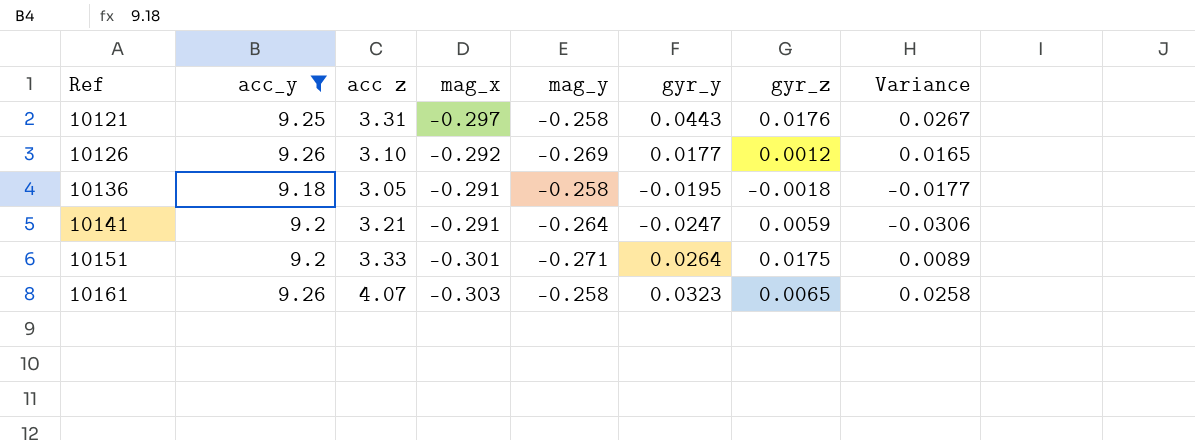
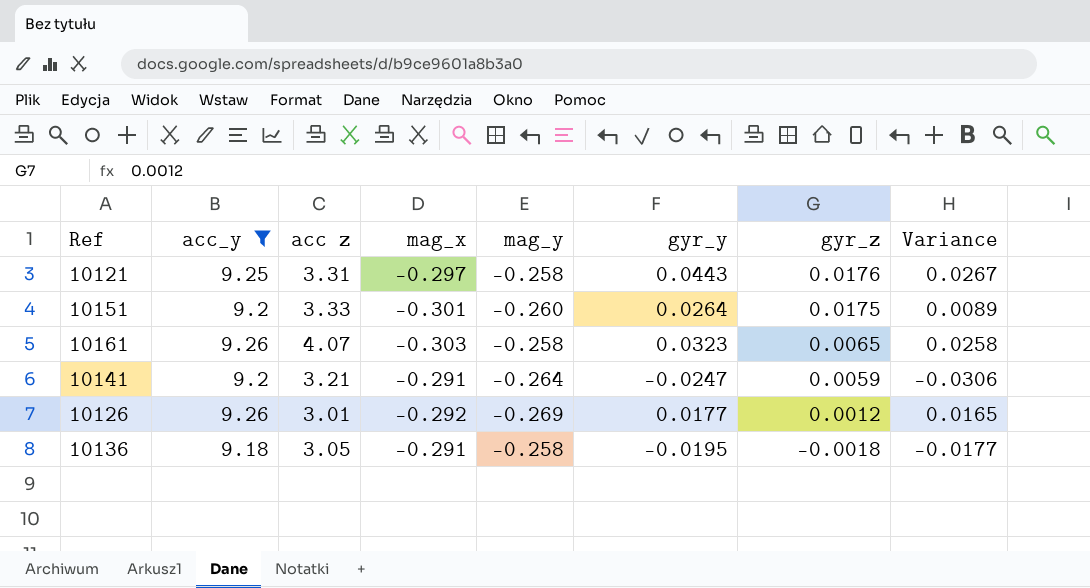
row order: Ref ascending -> gyr_z descending
10151 | mag_y: -0.271 -> -0.260
10126 | acc z: 3.10 -> 3.01

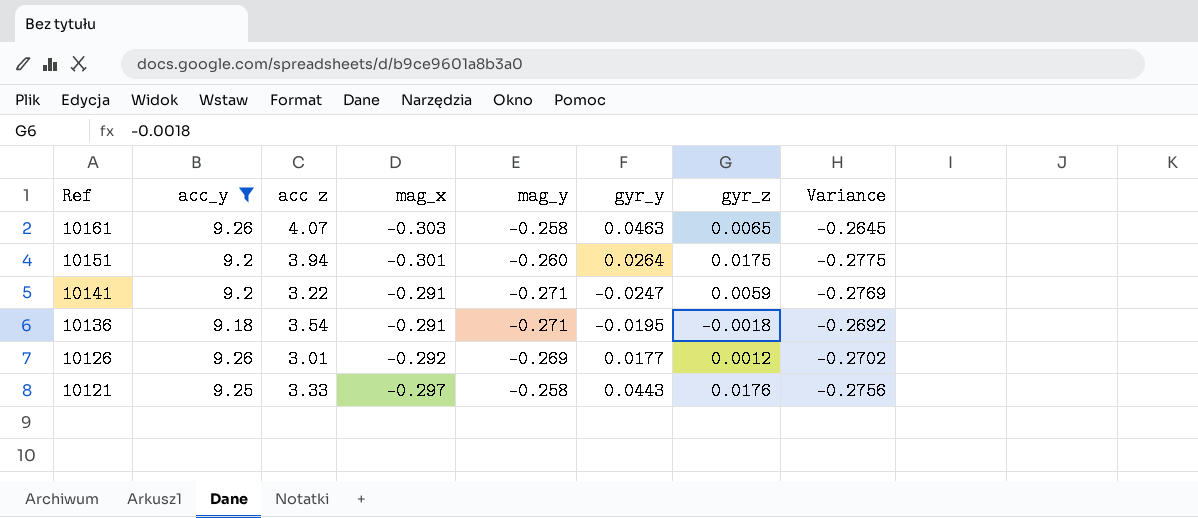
row order: gyr_z descending -> Ref descending
column Variance | formula: [gyr_y] - [gyr_z] -> [mag_y] - [gyr_z]
10161 | gyr_y: 0.0323 -> 0.0463
10151 | acc z: 3.33 -> 3.94
10141 | acc z: 3.21 -> 3.22
10141 | mag_y: -0.264 -> -0.271
10136 | acc z: 3.05 -> 3.54
10136 | mag_y: -0.258 -> -0.271
10121 | acc z: 3.31 -> 3.33

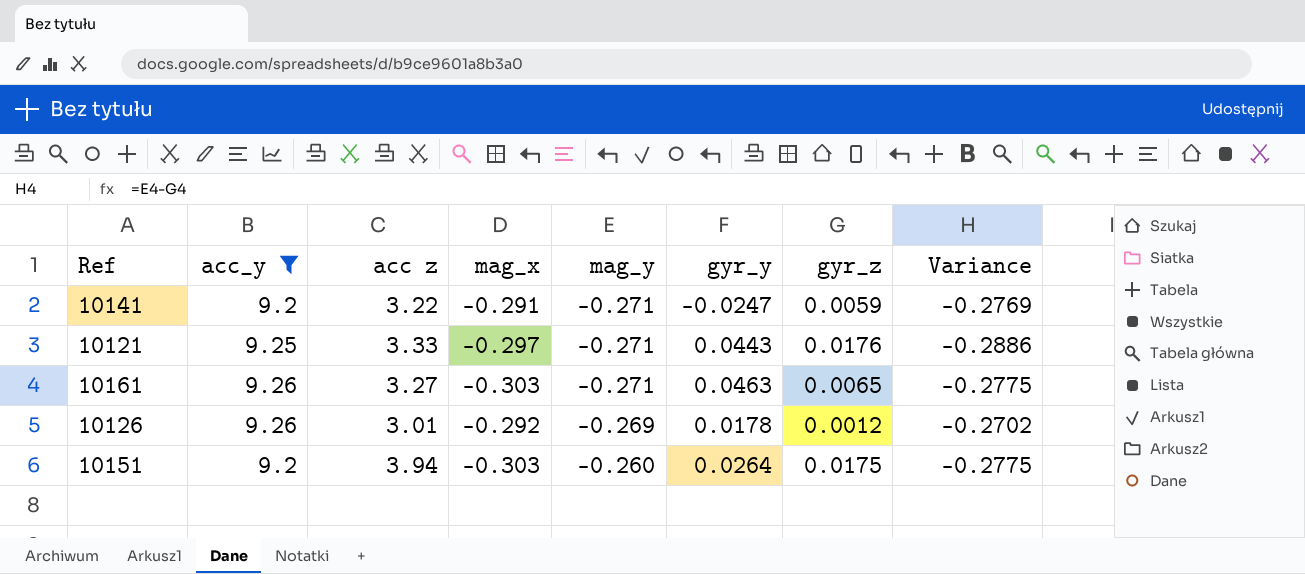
row order: Ref descending -> mag_y ascending
row 10136: 9.18 | 3.54 | -0.291 | -0.271 | -0.0195 | -0.0018 | -0.2692 -> none
10121 | mag_y: -0.258 -> -0.271
10121 | Variance: -0.2756 -> -0.2886
10161 | acc z: 4.07 -> 3.27
10161 | mag_y: -0.258 -> -0.271
10161 | Variance: -0.2645 -> -0.2775
10126 | gyr_y: 0.0177 -> 0.0178
10151 | mag_x: -0.301 -> -0.303

